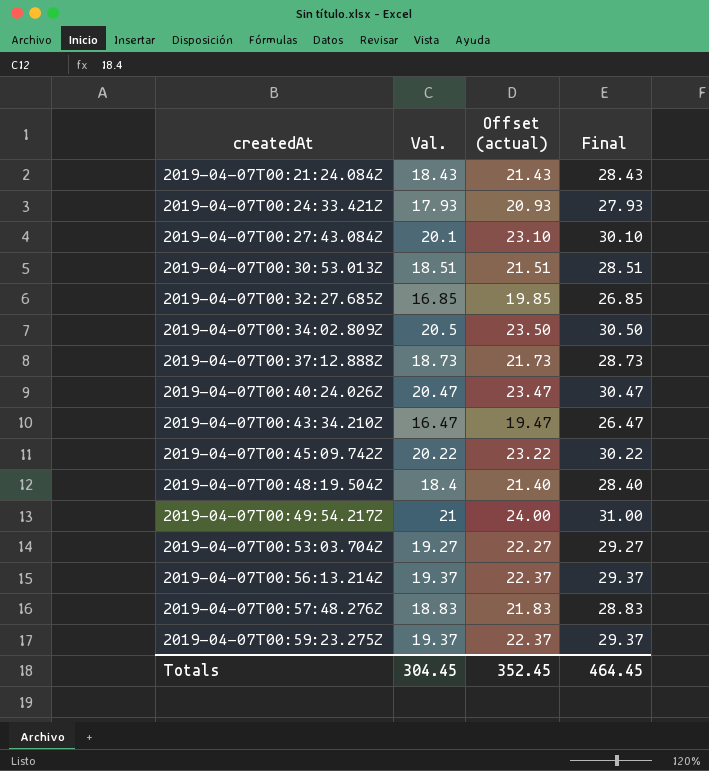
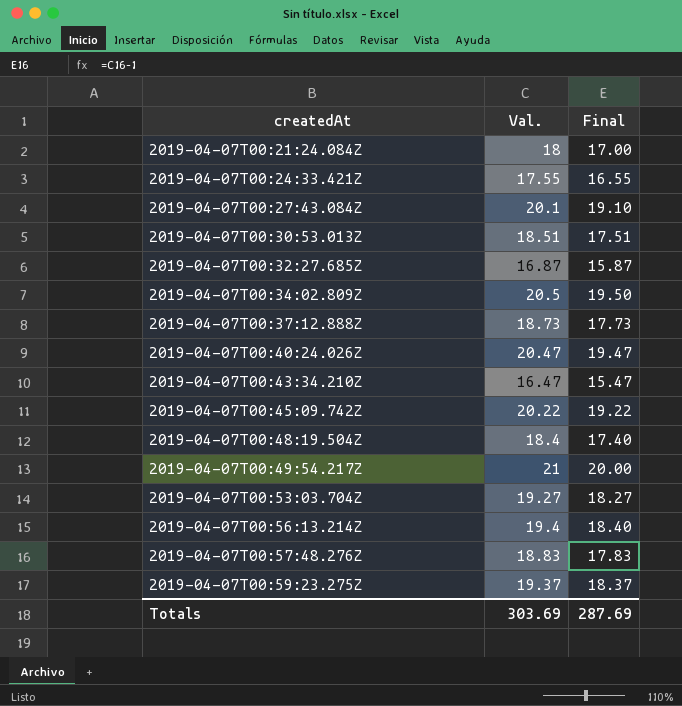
column Offset (actual) | formula: [Val.] + 3 -> none
column Final | formula: [Val.] + 10 -> [Val.] - 1
2019-04-07T00:21:24.084Z | Val.: 18.43 -> 18
2019-04-07T00:24:33.421Z | Val.: 17.93 -> 17.55
2019-04-07T00:32:27.685Z | Val.: 16.85 -> 16.87
2019-04-07T00:56:13.214Z | Val.: 19.37 -> 19.4
Totals | Val.: 304.45 -> 303.69
Totals | Final: 464.45 -> 287.69

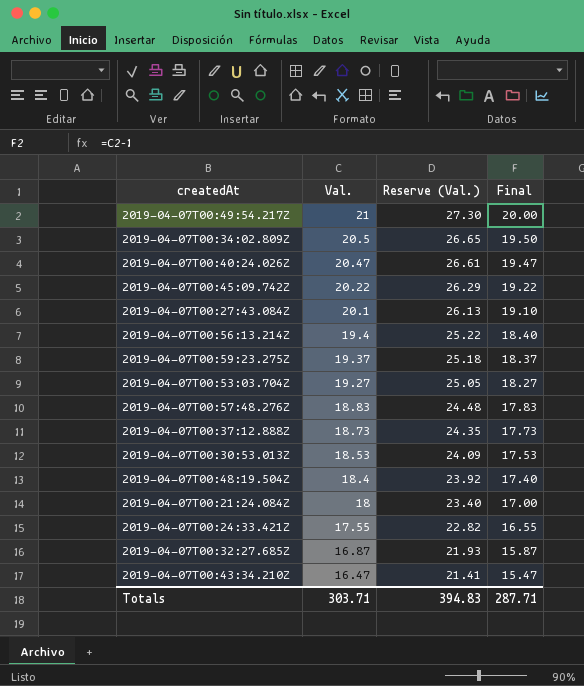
row order: createdAt ascending -> Val. descending
column Reserve (Val.) | formula: none -> [Val.] * 1.3
2019-04-07T00:30:53.013Z | Val.: 18.51 -> 18.53
2019-04-07T00:30:53.013Z | Final: 17.51 -> 17.53
Totals | Val.: 303.69 -> 303.71
Totals | Final: 287.69 -> 287.71

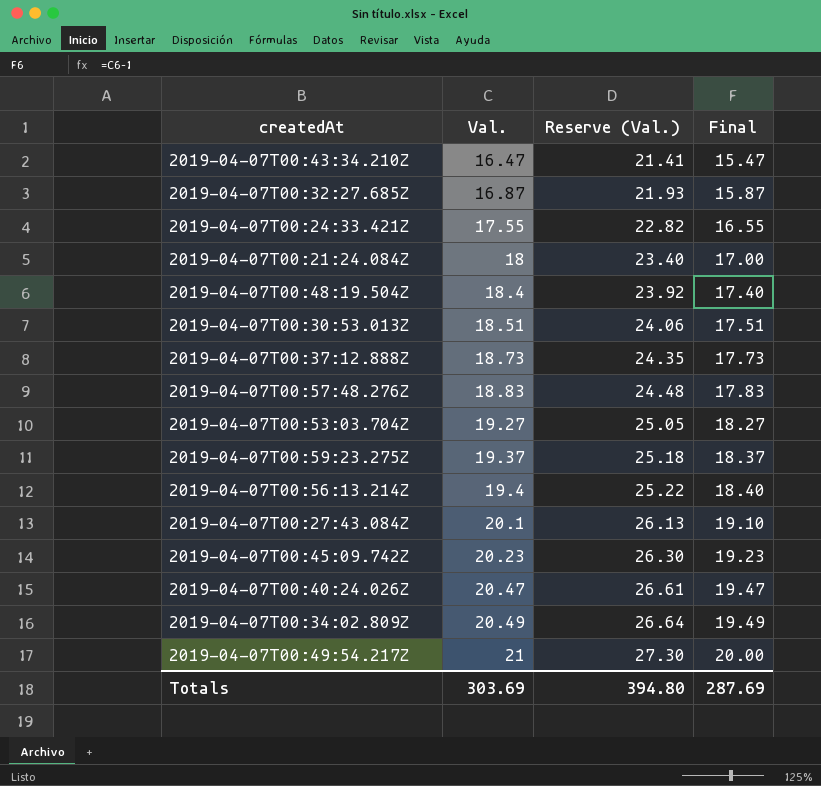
row order: Val. descending -> Val. ascending
2019-04-07T00:30:53.013Z | Val.: 18.53 -> 18.51
2019-04-07T00:30:53.013Z | Reserve (Val.): 24.09 -> 24.06
2019-04-07T00:30:53.013Z | Final: 17.53 -> 17.51
2019-04-07T00:45:09.742Z | Val.: 20.22 -> 20.23
2019-04-07T00:45:09.742Z | Reserve (Val.): 26.29 -> 26.30
2019-04-07T00:45:09.742Z | Final: 19.22 -> 19.23
2019-04-07T00:34:02.809Z | Val.: 20.5 -> 20.49
2019-04-07T00:34:02.809Z | Reserve (Val.): 26.65 -> 26.64
2019-04-07T00:34:02.809Z | Final: 19.50 -> 19.49
Totals | Val.: 303.71 -> 303.69
Totals | Reserve (Val.): 394.83 -> 394.80
Totals | Final: 287.71 -> 287.69

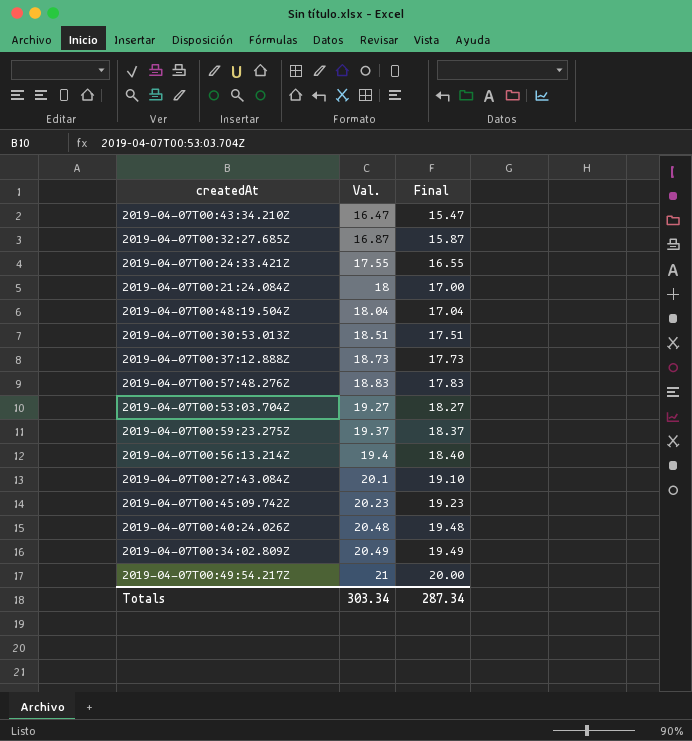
column Reserve (Val.) | formula: [Val.] * 1.3 -> none
2019-04-07T00:48:19.504Z | Val.: 18.4 -> 18.04
2019-04-07T00:48:19.504Z | Final: 17.40 -> 17.04
2019-04-07T00:40:24.026Z | Val.: 20.47 -> 20.48
2019-04-07T00:40:24.026Z | Final: 19.47 -> 19.48
Totals | Val.: 303.69 -> 303.34
Totals | Final: 287.69 -> 287.34

